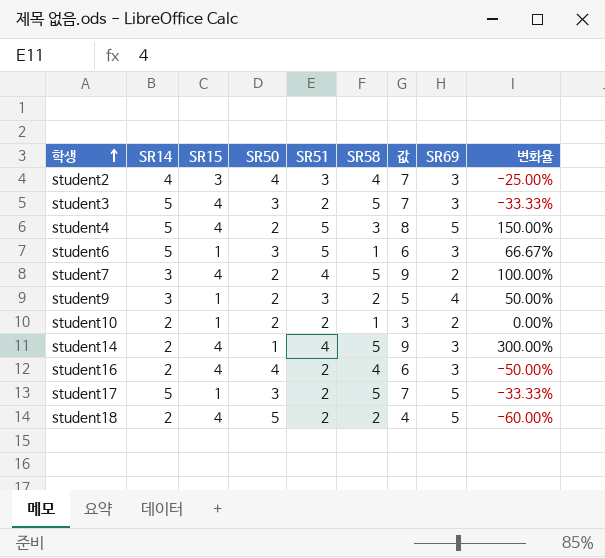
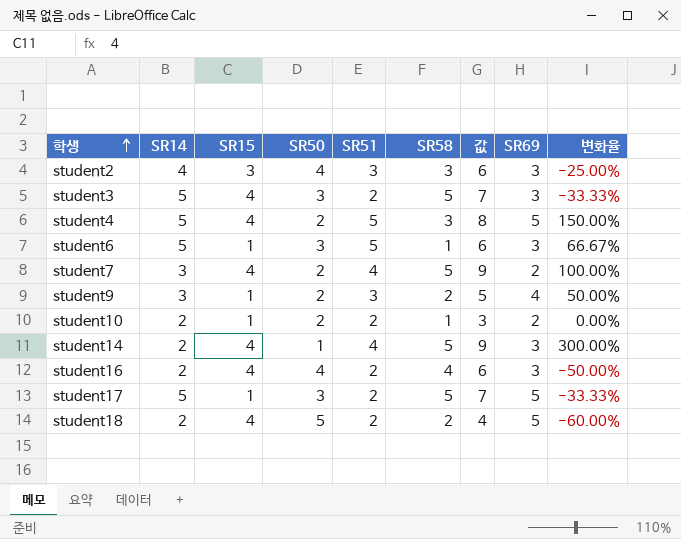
student2 | SR58: 4 -> 3
student2 | 값: 7 -> 6

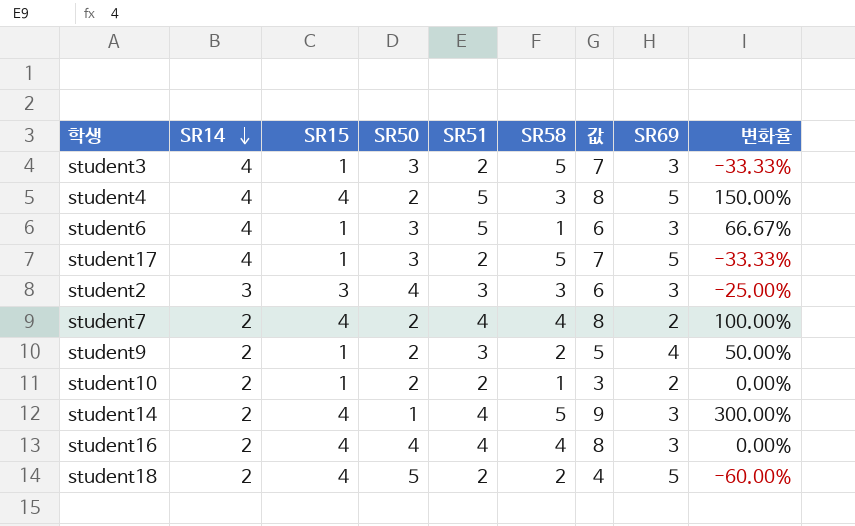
row order: 학생 ascending -> SR14 descending
student3 | SR14: 5 -> 4
student3 | SR15: 4 -> 1
student4 | SR14: 5 -> 4
student6 | SR14: 5 -> 4
student17 | SR14: 5 -> 4
student2 | SR14: 4 -> 3
student7 | SR14: 3 -> 2
student7 | SR58: 5 -> 4
student7 | 값: 9 -> 8
student9 | SR14: 3 -> 2
student16 | SR51: 2 -> 4
student16 | 값: 6 -> 8
student16 | 변화율: -50.00% -> 0.00%

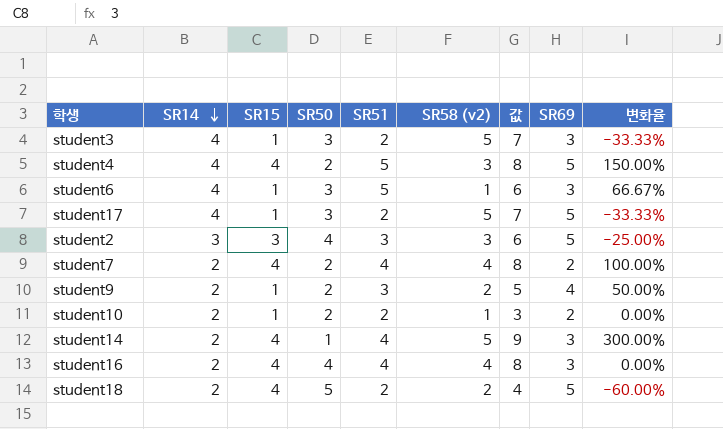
column name: SR58 -> SR58 (v2)
student2 | SR69: 3 -> 5

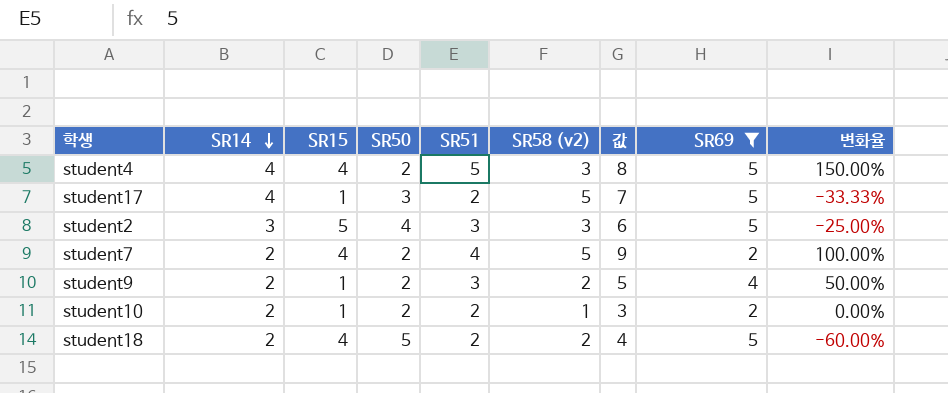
filter: none -> SR69 != 3
student2 | SR15: 3 -> 5
student7 | SR58 (v2): 4 -> 5
student7 | 값: 8 -> 9

